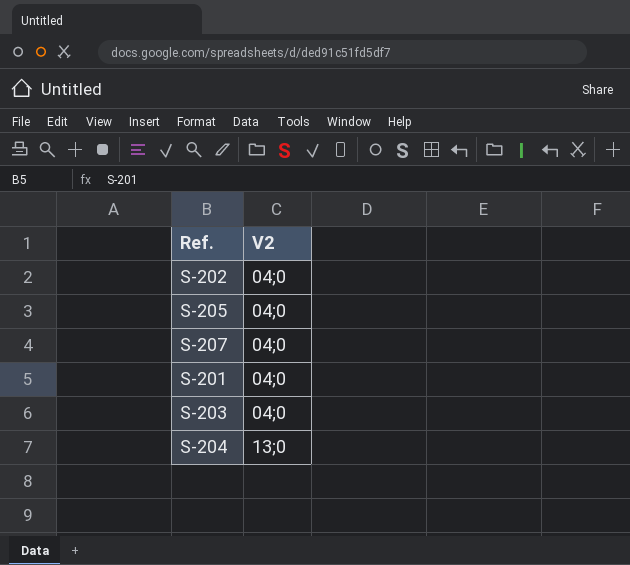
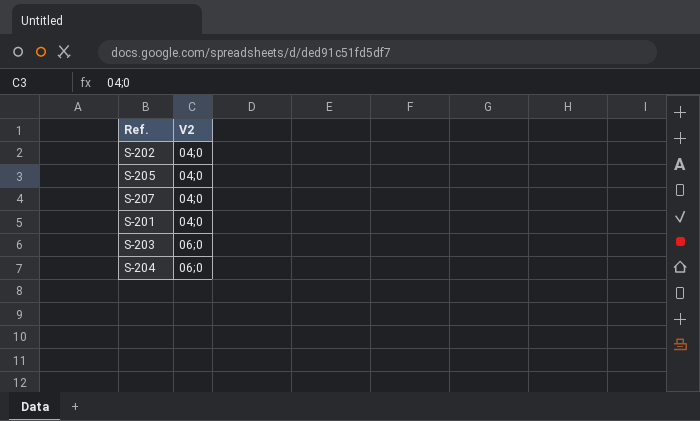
S-203 | V2: 04;0 -> 06;0
S-204 | V2: 13;0 -> 06;0

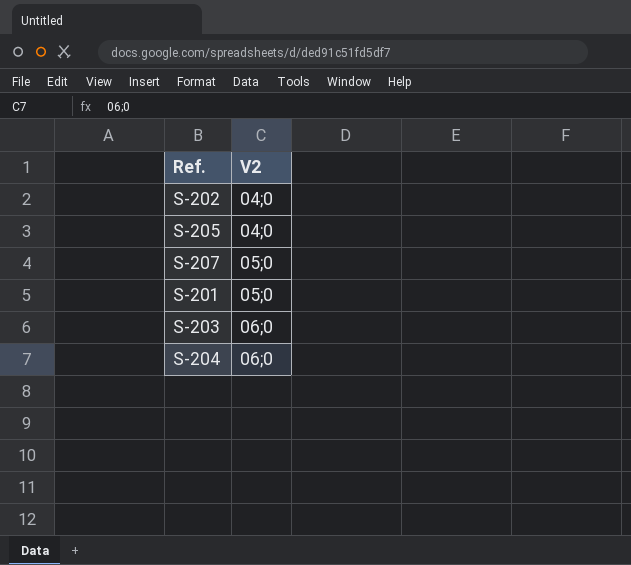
S-207 | V2: 04;0 -> 05;0
S-201 | V2: 04;0 -> 05;0

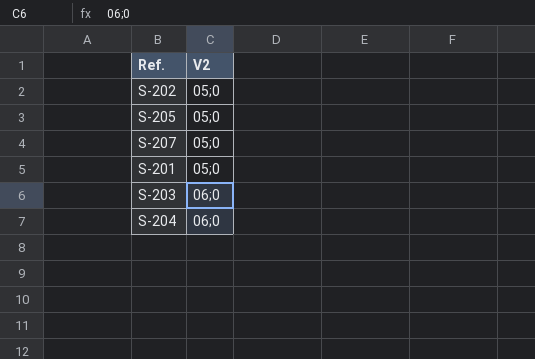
S-202 | V2: 04;0 -> 05;0
S-205 | V2: 04;0 -> 05;0

